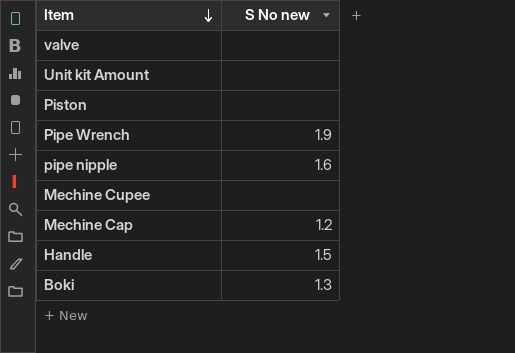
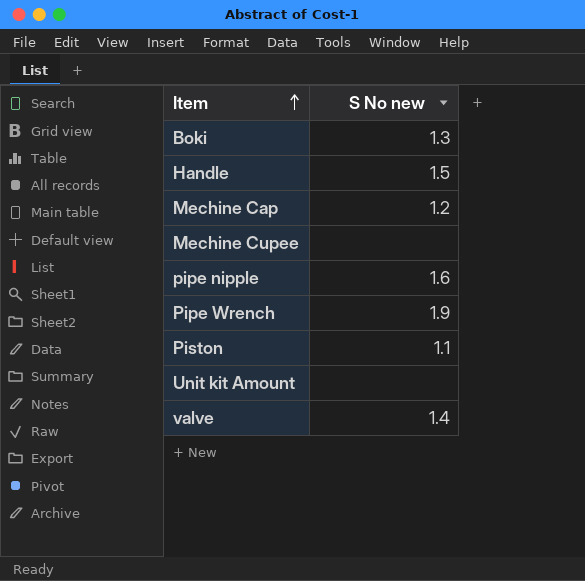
row order: Item descending -> Item ascending
Piston | S No new: none -> 1.1
valve | S No new: none -> 1.4

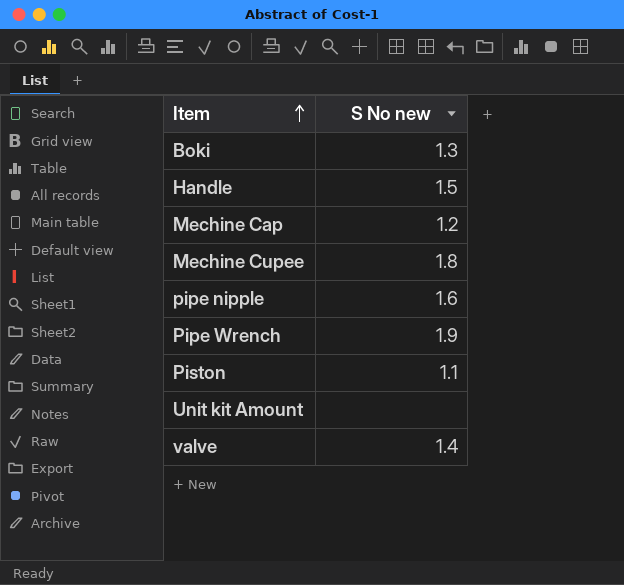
Mechine Cupee | S No new: none -> 1.8

